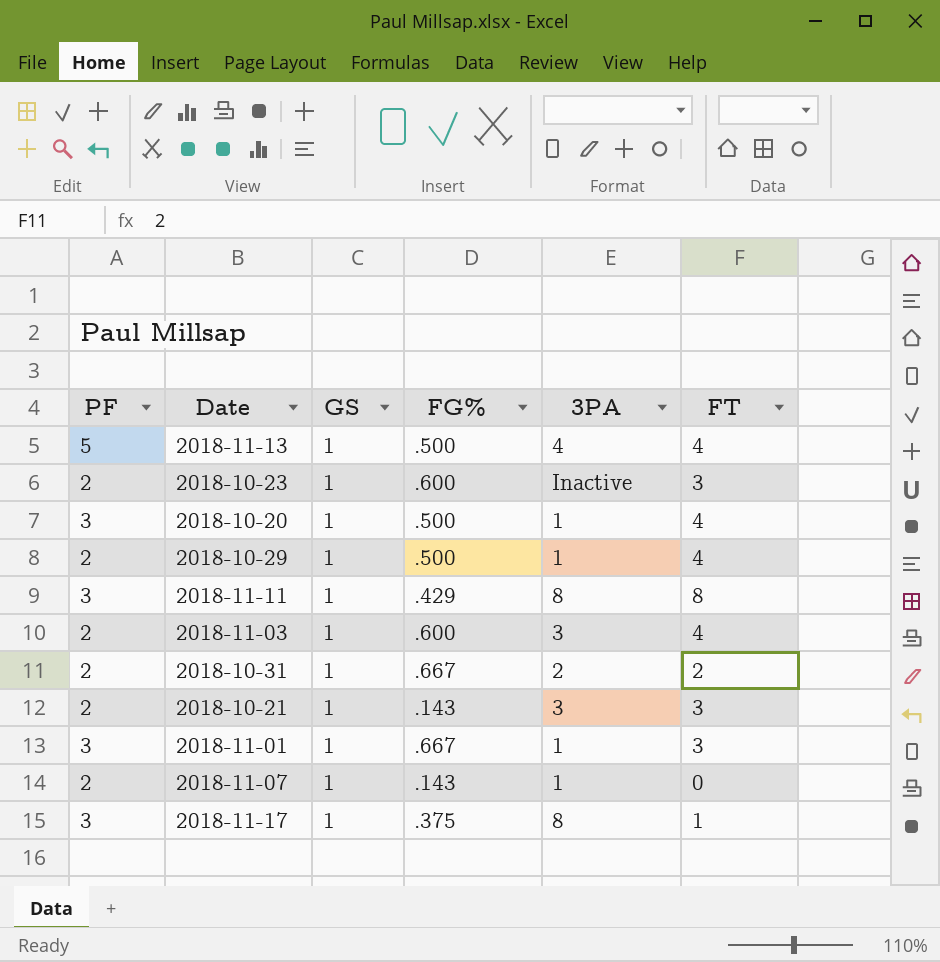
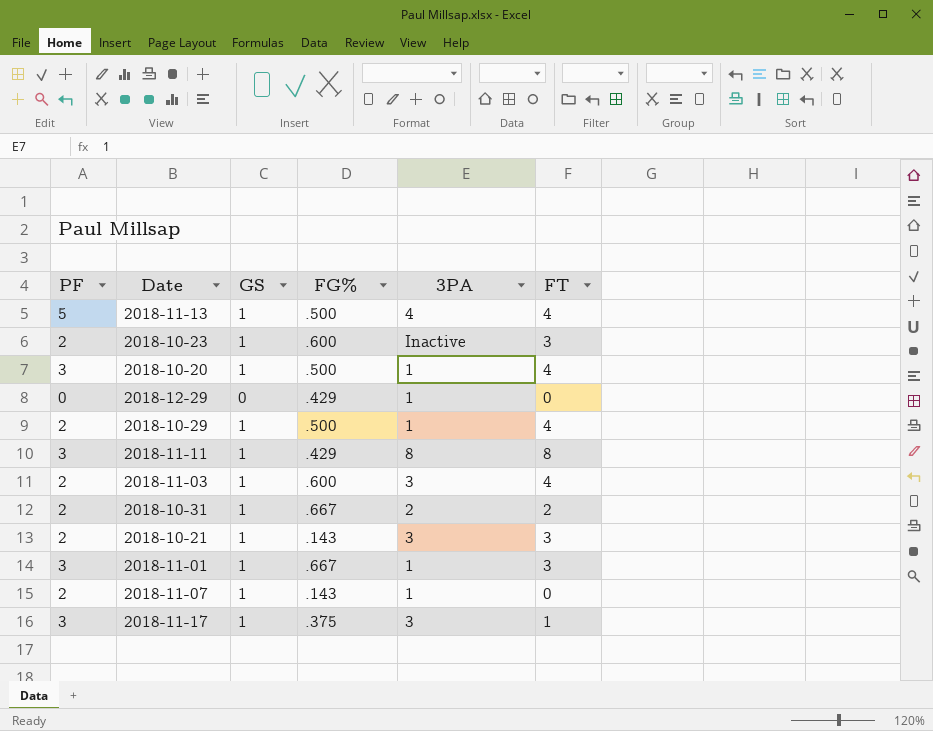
row 2018-12-29: none -> 0 | 0 | .429 | 1 | 0
2018-11-17 | 3PA: 8 -> 3

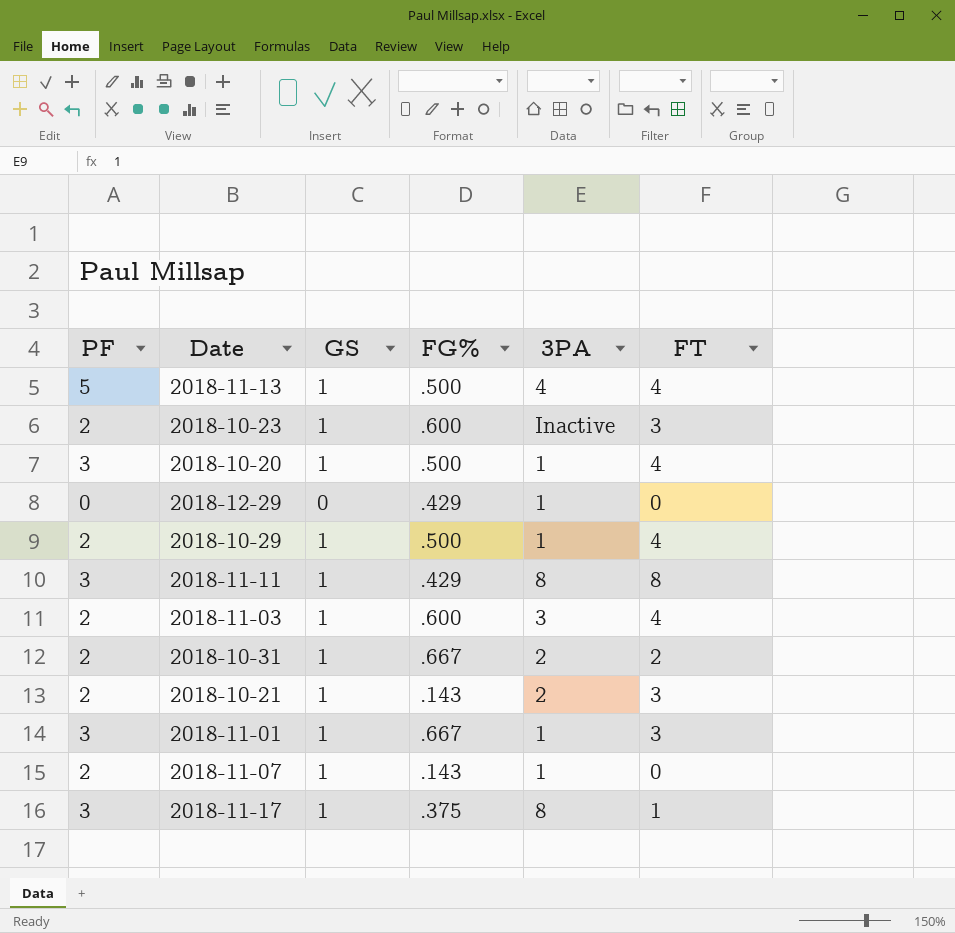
2018-10-21 | 3PA: 3 -> 2
2018-11-17 | 3PA: 3 -> 8

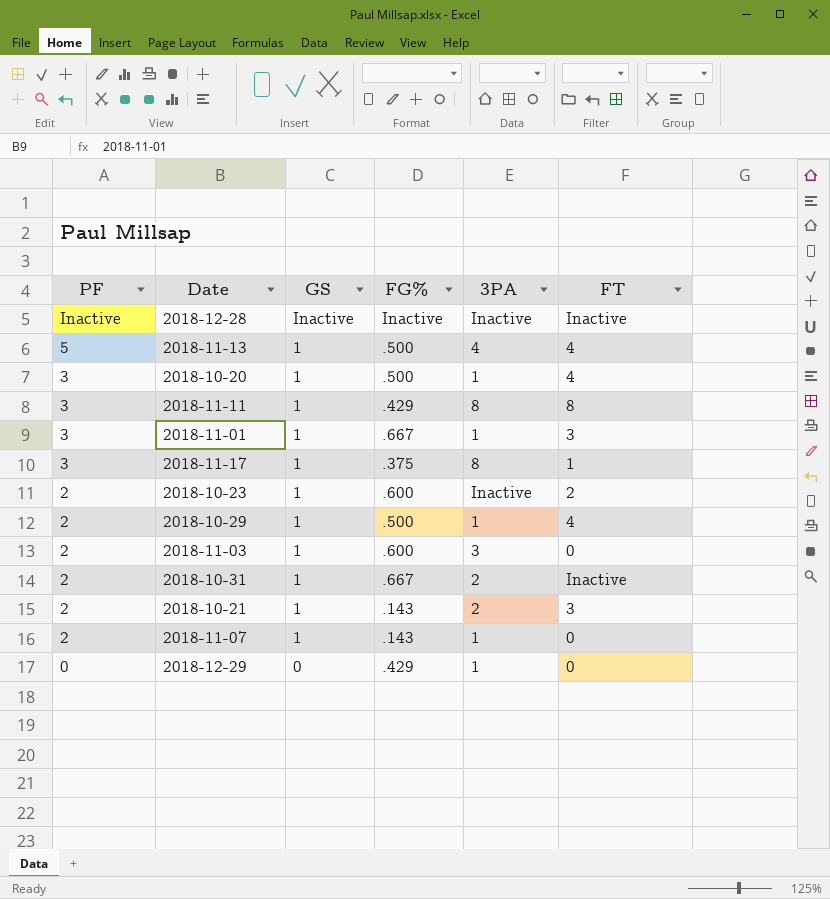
row order: none -> PF descending
row 2018-12-28: none -> Inactive | Inactive | Inactive | Inactive | Inactive
2018-10-23 | FT: 3 -> 2
2018-11-03 | FT: 4 -> 0
2018-10-31 | FT: 2 -> Inactive

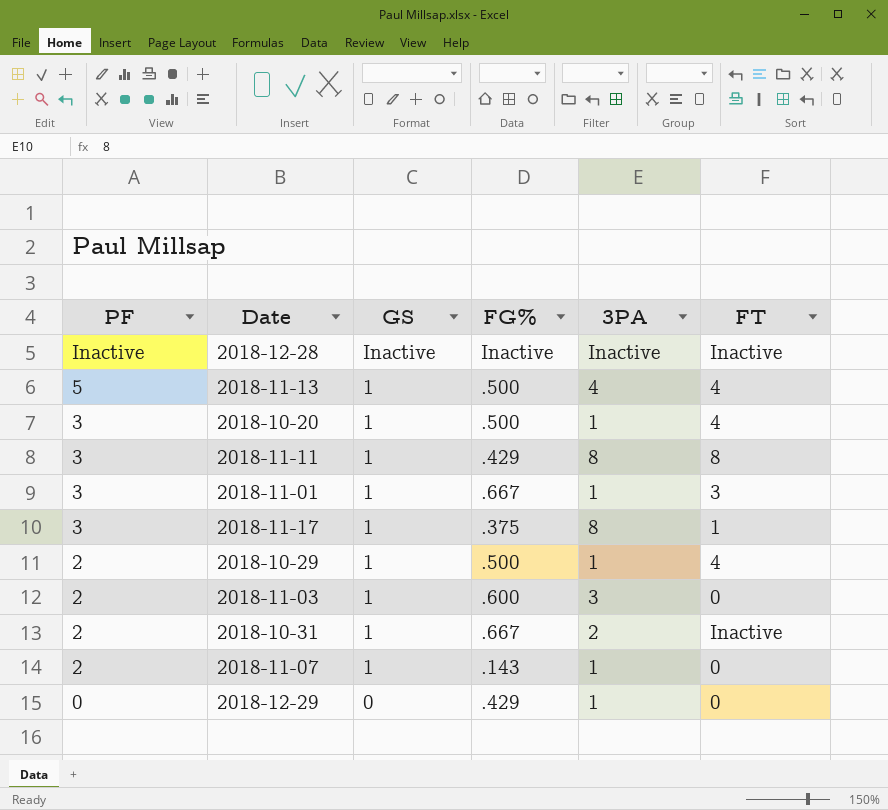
row 2018-10-23: 2 | 1 | .600 | Inactive | 2 -> none
row 2018-10-21: 2 | 1 | .143 | 2 | 3 -> none

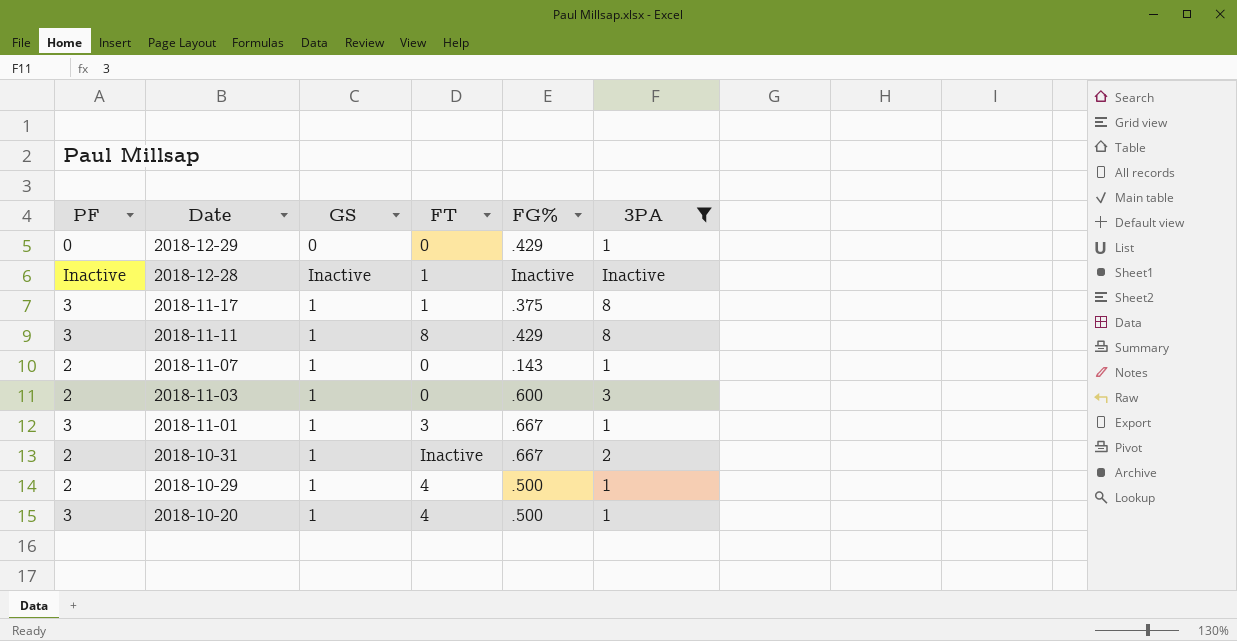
filter: none -> 3PA != 4
row order: PF descending -> Date descending
column FT | position: 6 -> 4
2018-12-28 | FT: Inactive -> 1

